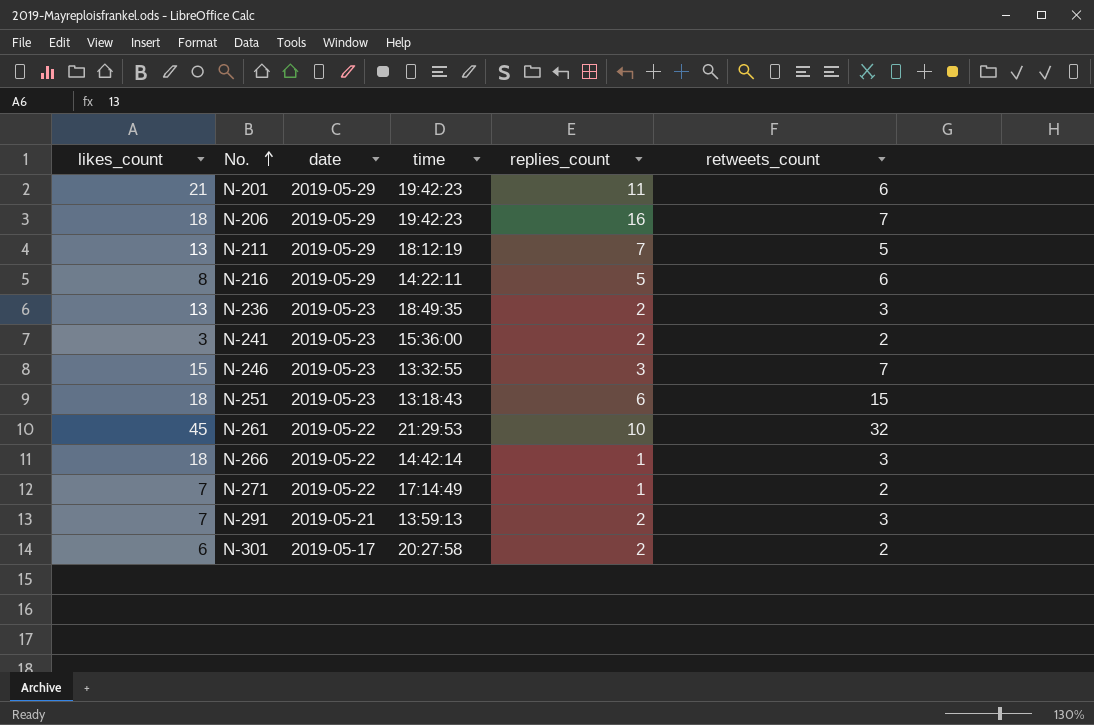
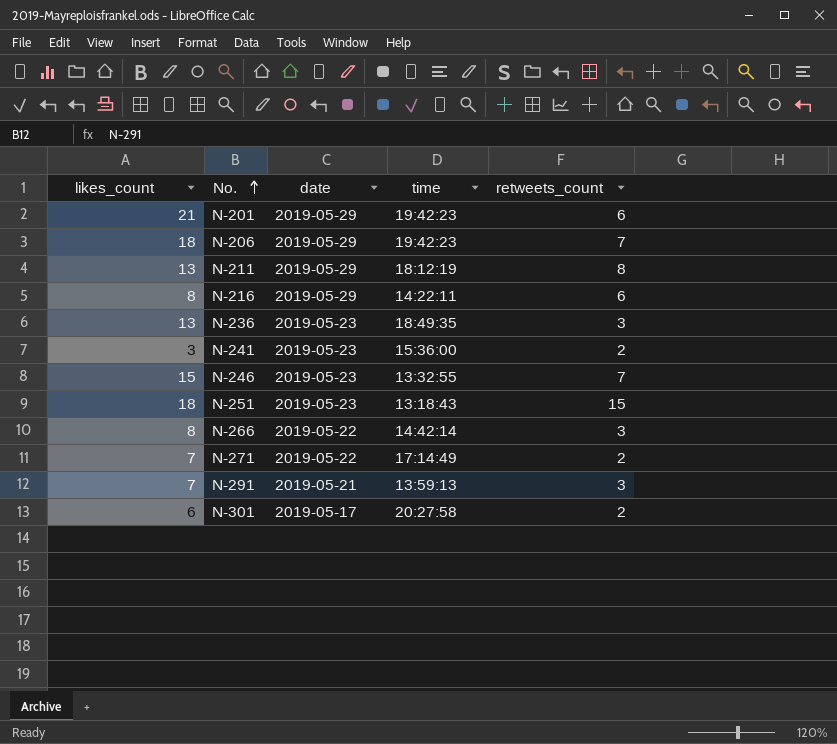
column replies_count | position: 5 -> none
row N-261: 45 | 2019-05-22 | 21:29:53 | 10 | 32 -> none
N-211 | retweets_count: 5 -> 8
N-266 | likes_count: 18 -> 8

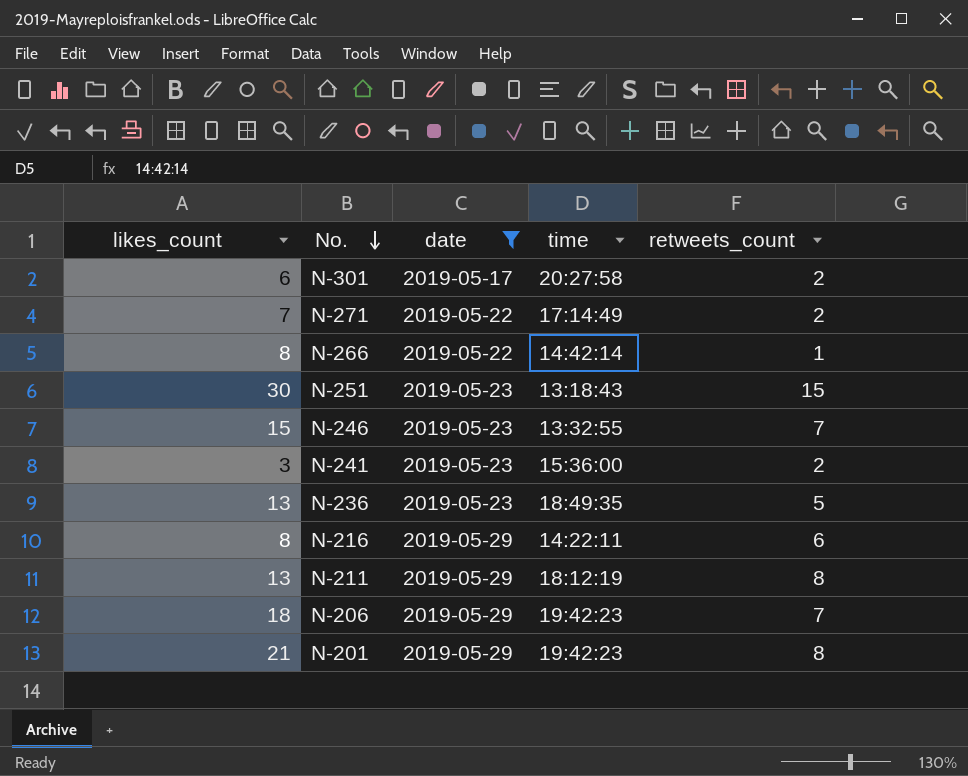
filter: none -> date != 2019-05-21
row order: No. ascending -> No. descending
N-266 | retweets_count: 3 -> 1
N-251 | likes_count: 18 -> 30
N-236 | retweets_count: 3 -> 5
N-201 | retweets_count: 6 -> 8

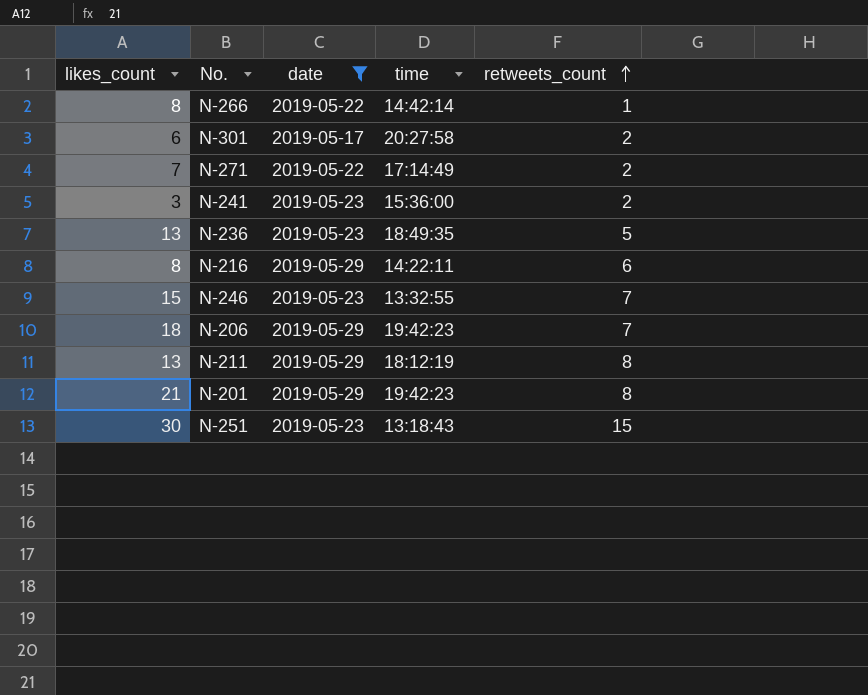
row order: No. descending -> retweets_count ascending

